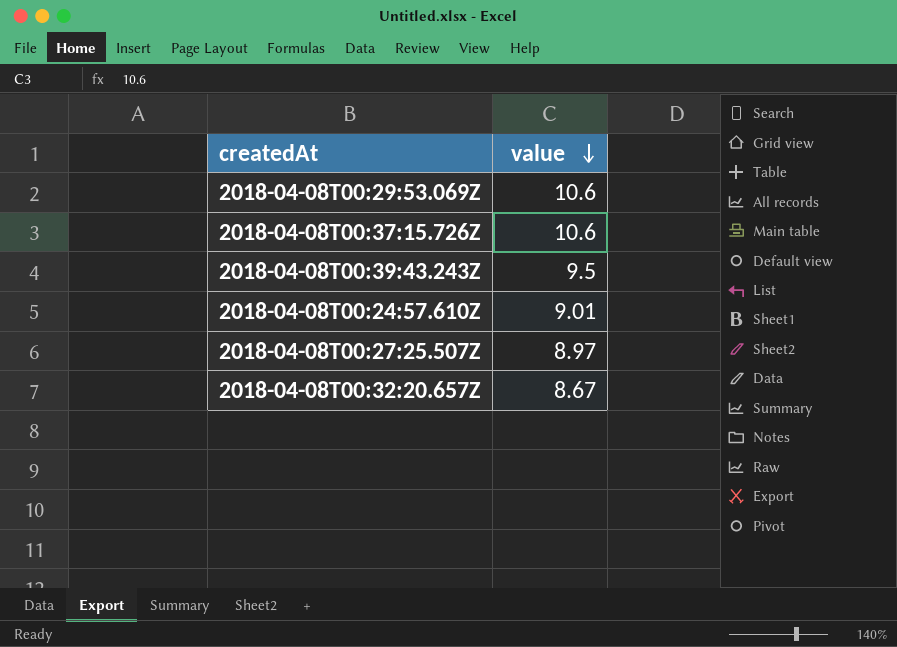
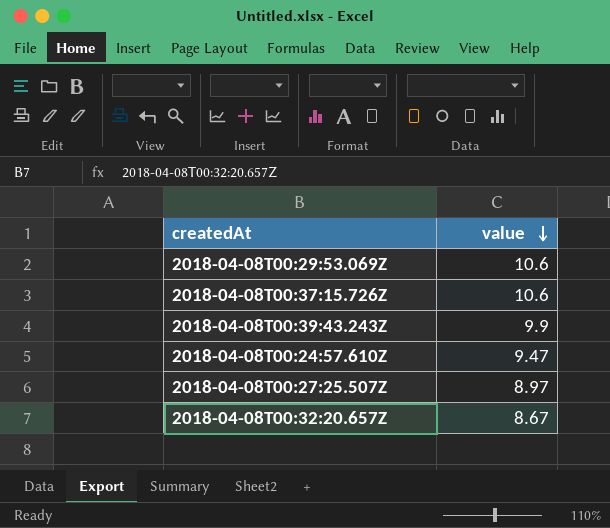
2018-04-08T00:39:43.243Z | value: 9.5 -> 9.9
2018-04-08T00:24:57.610Z | value: 9.01 -> 9.47

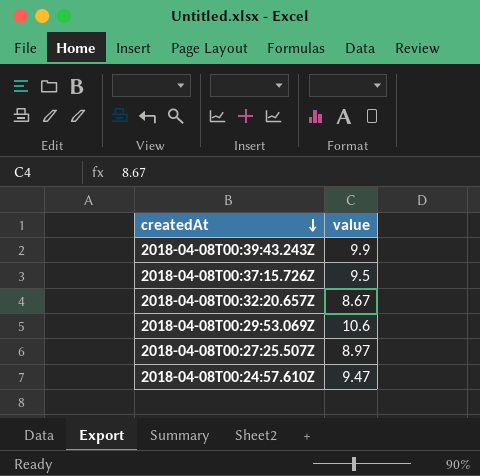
row order: value descending -> createdAt descending
2018-04-08T00:37:15.726Z | value: 10.6 -> 9.5

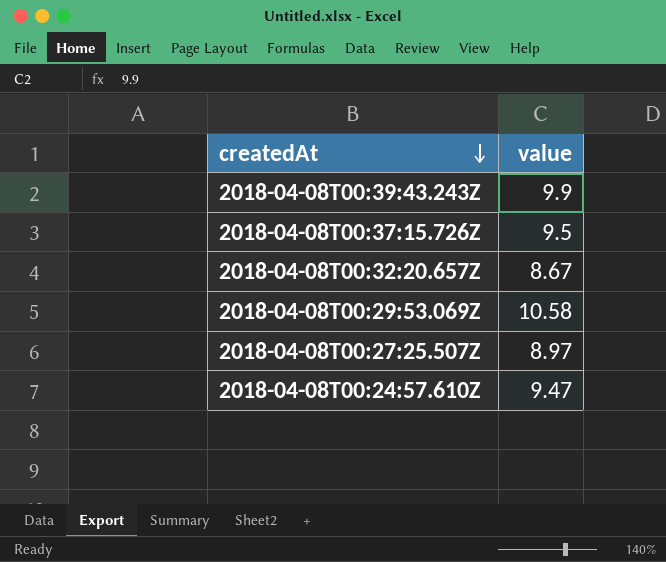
2018-04-08T00:29:53.069Z | value: 10.6 -> 10.58

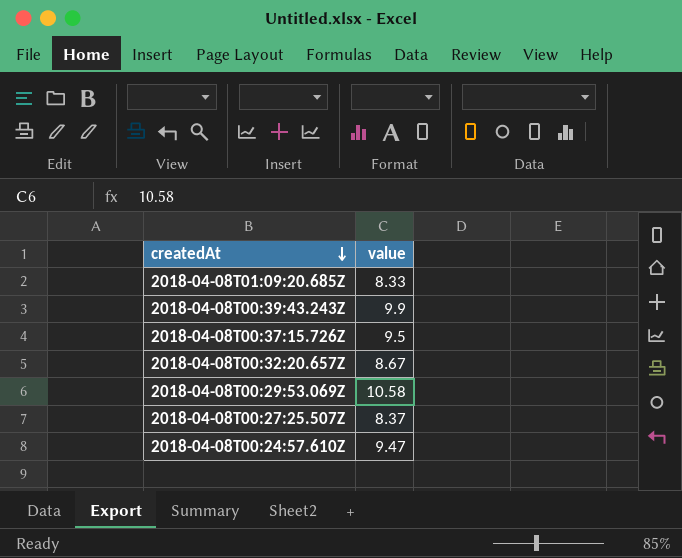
row 2018-04-08T01:09:20.685Z: none -> 8.33
2018-04-08T00:27:25.507Z | value: 8.97 -> 8.37

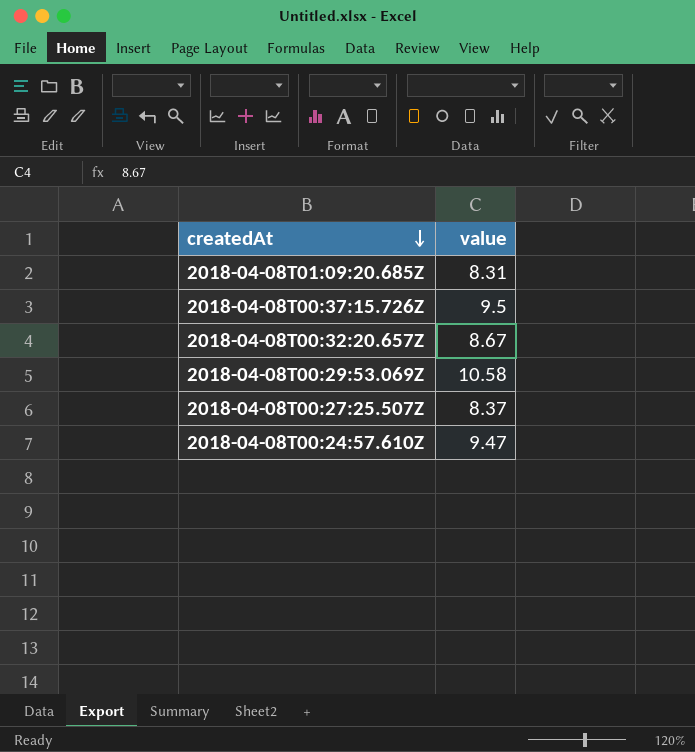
row 2018-04-08T00:39:43.243Z: 9.9 -> none
2018-04-08T01:09:20.685Z | value: 8.33 -> 8.31

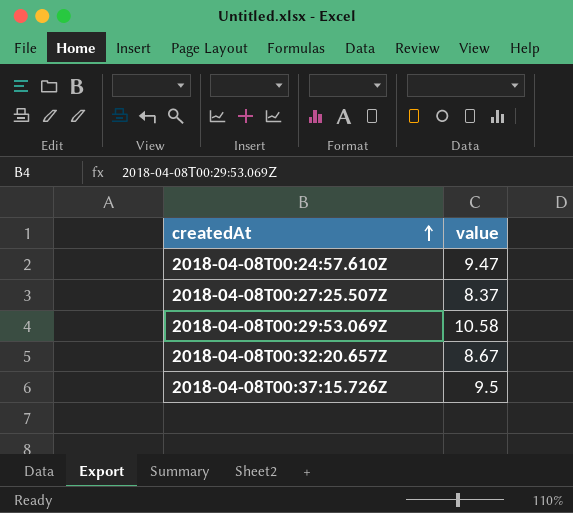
row order: createdAt descending -> createdAt ascending
row 2018-04-08T01:09:20.685Z: 8.31 -> none

